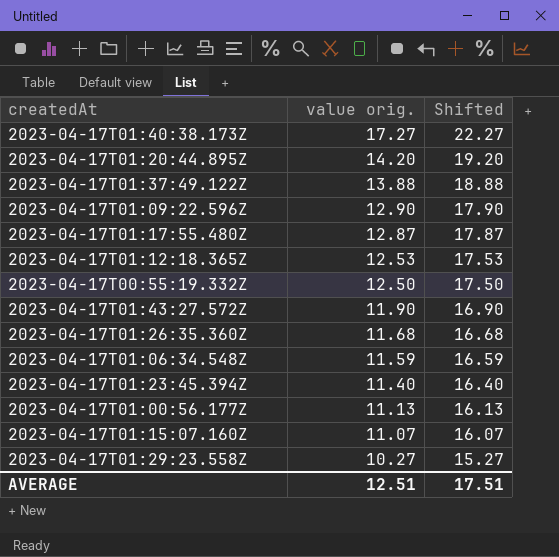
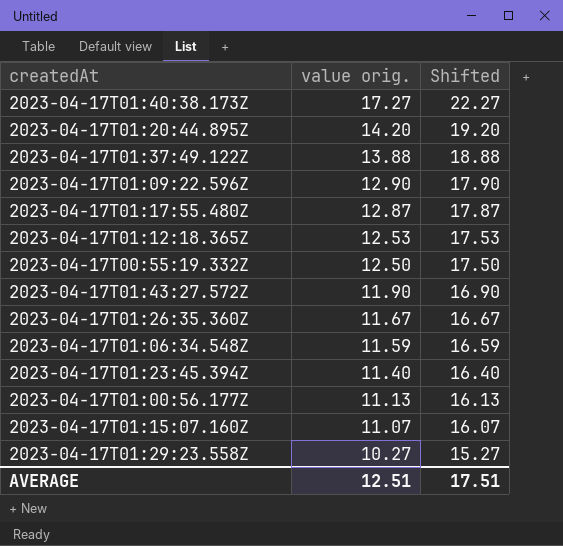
2023-04-17T01:26:35.360Z | value orig.: 11.68 -> 11.67
2023-04-17T01:26:35.360Z | Shifted: 16.68 -> 16.67

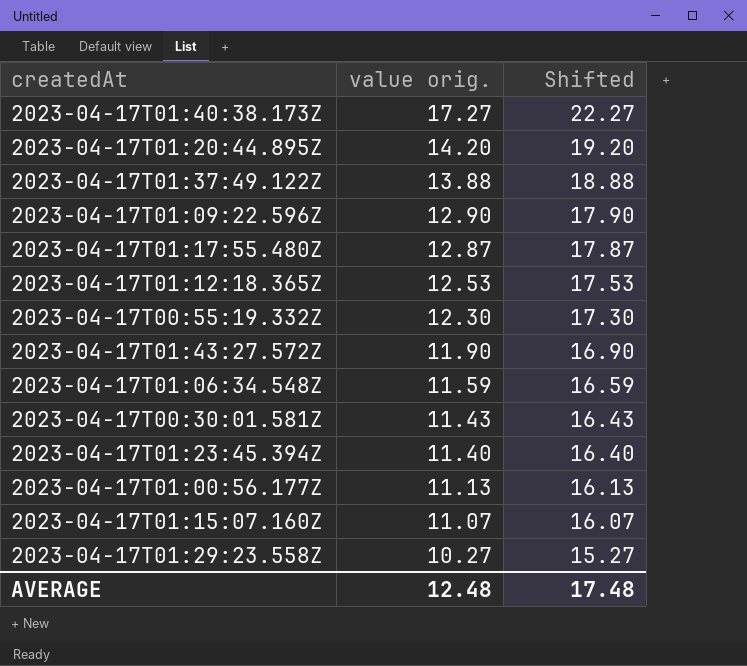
row 2023-04-17T01:26:35.360Z: 11.67 | 16.67 -> none
2023-04-17T00:55:19.332Z | value orig.: 12.50 -> 12.30
2023-04-17T00:55:19.332Z | Shifted: 17.50 -> 17.30
row 2023-04-17T00:30:01.581Z: none -> 11.43 | 16.43
AVERAGE | value orig.: 12.51 -> 12.48
AVERAGE | Shifted: 17.51 -> 17.48

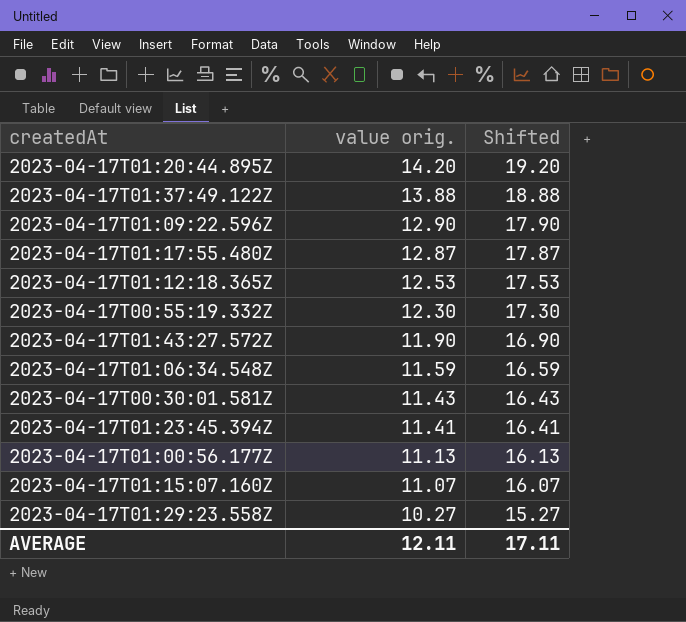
row 2023-04-17T01:40:38.173Z: 17.27 | 22.27 -> none
2023-04-17T01:23:45.394Z | value orig.: 11.40 -> 11.41
2023-04-17T01:23:45.394Z | Shifted: 16.40 -> 16.41
AVERAGE | value orig.: 12.48 -> 12.11
AVERAGE | Shifted: 17.48 -> 17.11

